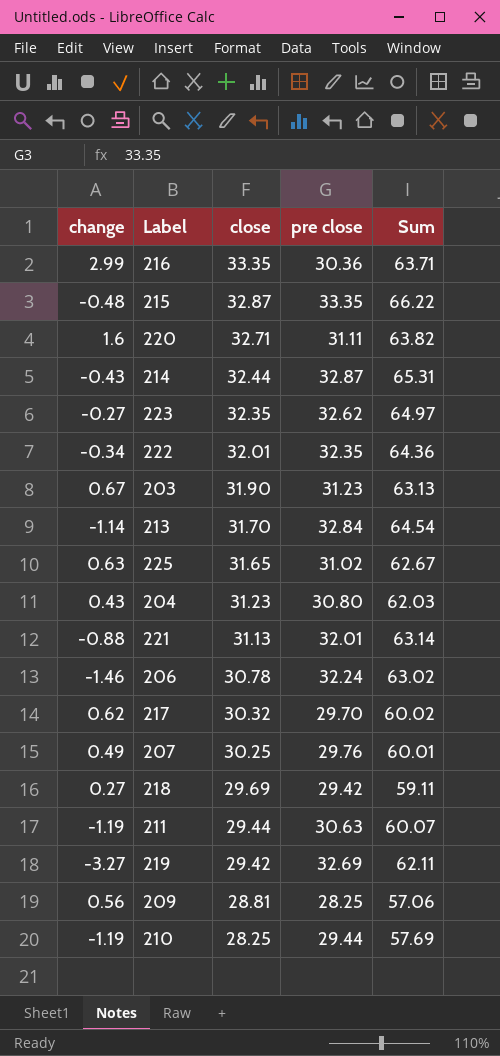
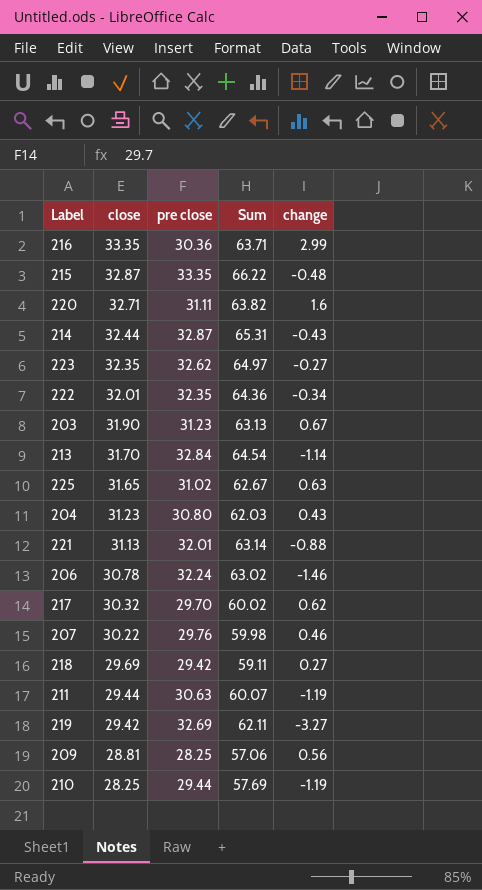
column change | position: 1 -> 5
207 | close: 30.25 -> 30.22
207 | Sum: 60.01 -> 59.98
207 | change: 0.49 -> 0.46

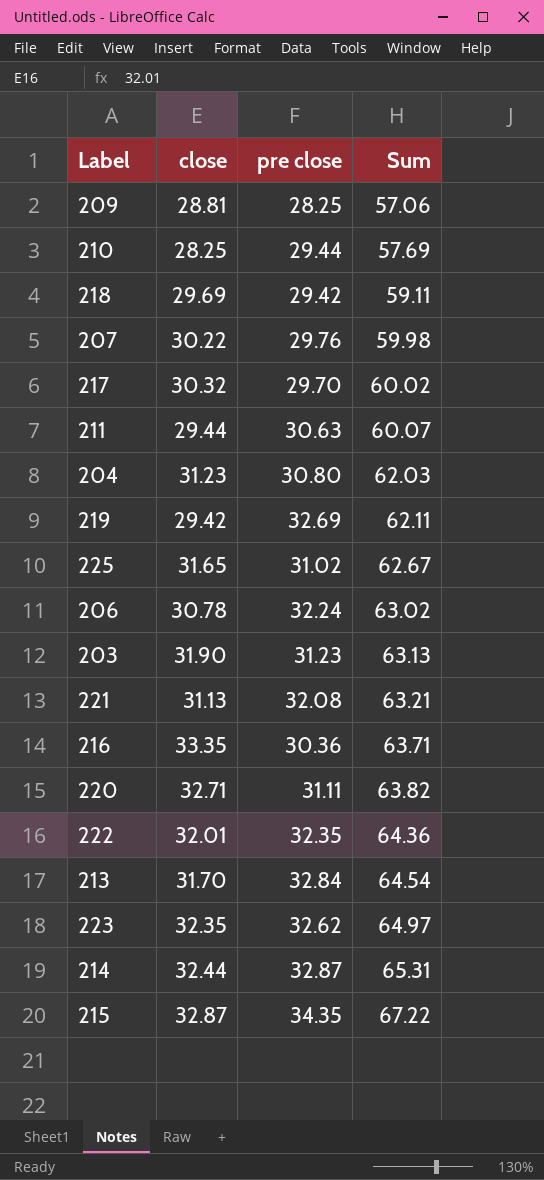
row order: close descending -> Sum ascending
column change | formula: [close] - [pre close] -> none
221 | pre close: 32.01 -> 32.08
221 | Sum: 63.14 -> 63.21
215 | pre close: 33.35 -> 34.35
215 | Sum: 66.22 -> 67.22

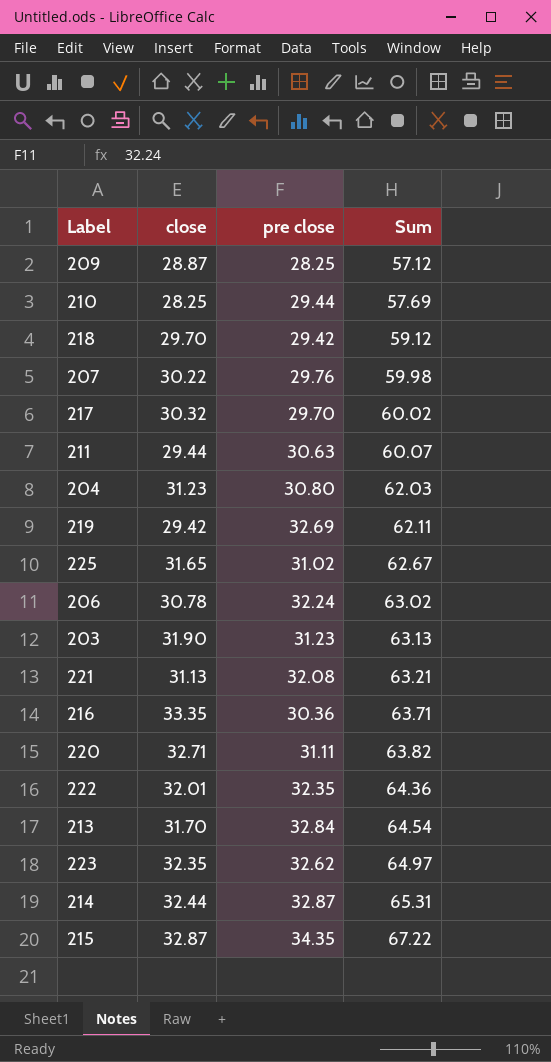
209 | close: 28.81 -> 28.87
209 | Sum: 57.06 -> 57.12
218 | close: 29.69 -> 29.70
218 | Sum: 59.11 -> 59.12

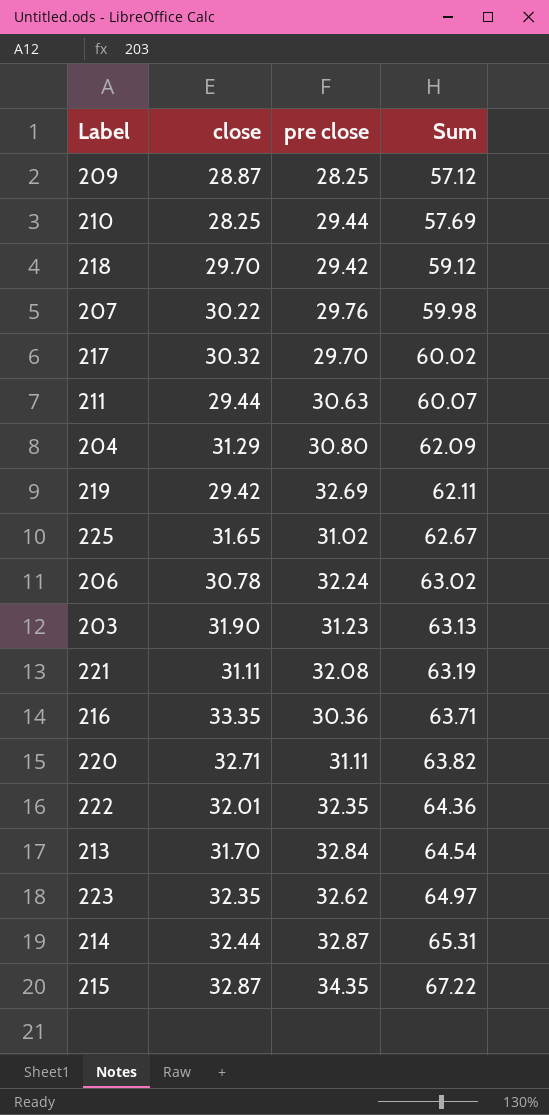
204 | close: 31.23 -> 31.29
204 | Sum: 62.03 -> 62.09
221 | close: 31.13 -> 31.11
221 | Sum: 63.21 -> 63.19

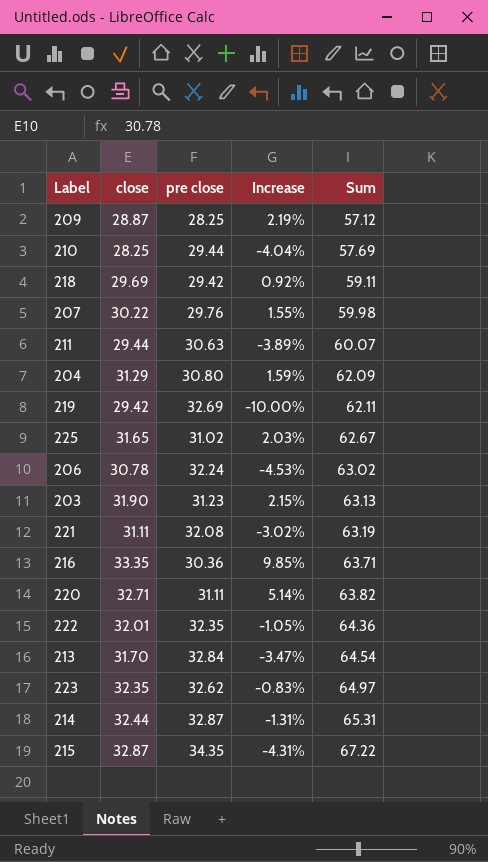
column Increase | formula: none -> ([close] - [pre close]) / [pre close]
row 217: 30.32 | 29.70 | 60.02 -> none
218 | close: 29.70 -> 29.69
218 | Sum: 59.12 -> 59.11

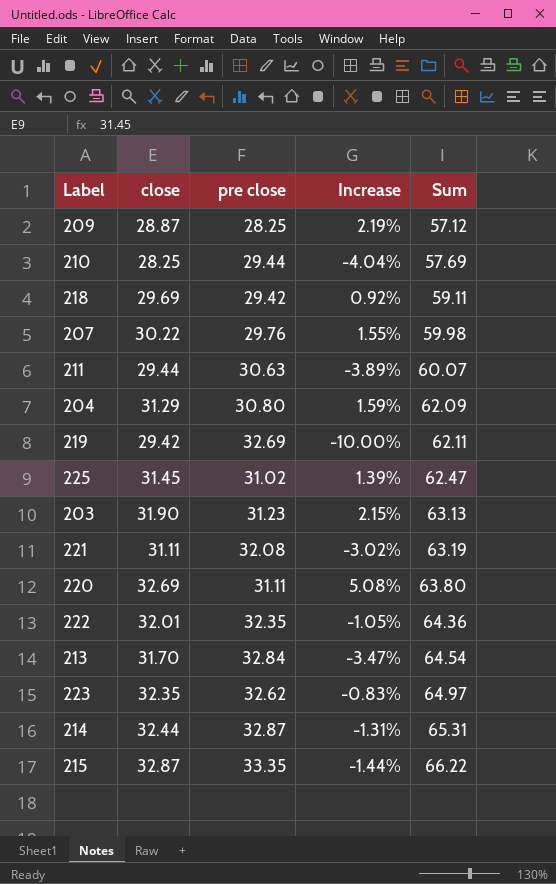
row 206: 30.78 | 32.24 | -4.53% | 63.02 -> none
row 216: 33.35 | 30.36 | 9.85% | 63.71 -> none
225 | close: 31.65 -> 31.45
225 | Increase: 2.03% -> 1.39%
225 | Sum: 62.67 -> 62.47
220 | close: 32.71 -> 32.69
220 | Increase: 5.14% -> 5.08%
220 | Sum: 63.82 -> 63.80
215 | pre close: 34.35 -> 33.35
215 | Increase: -4.31% -> -1.44%
215 | Sum: 67.22 -> 66.22

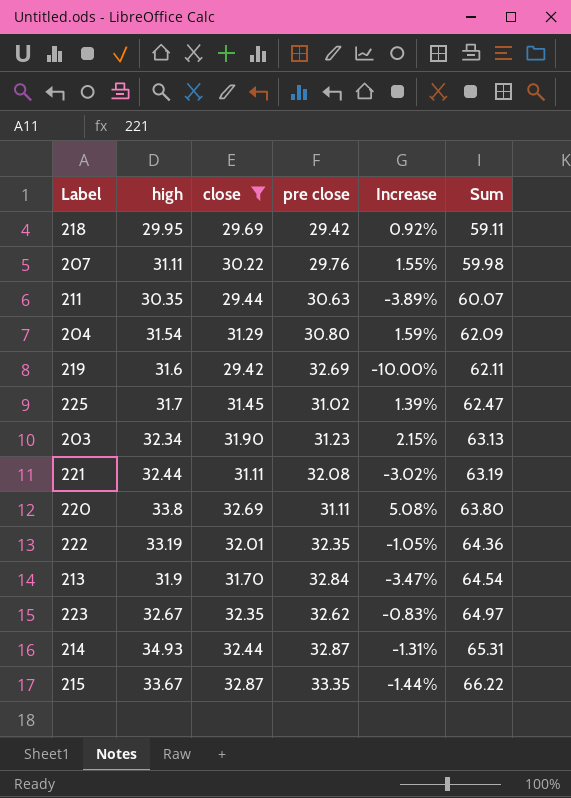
filter: none -> close >= 29.42
column high | position: none -> 2

